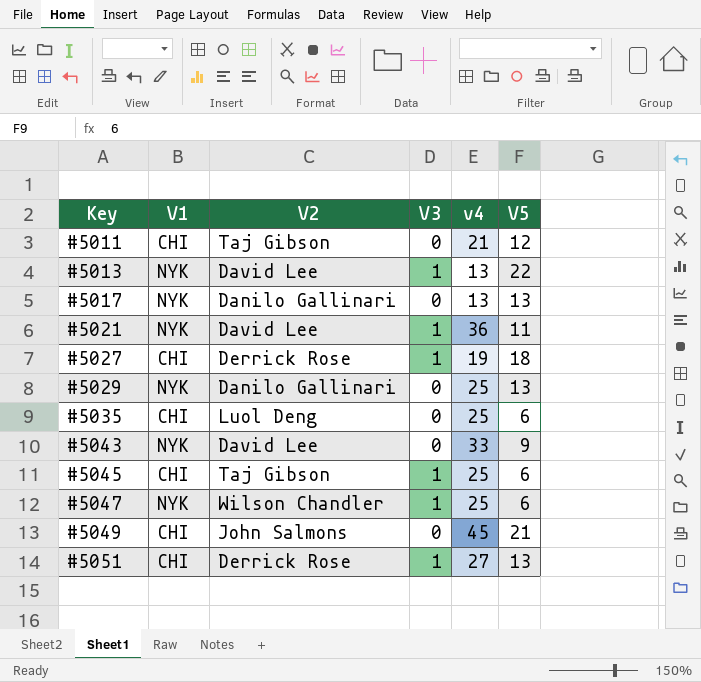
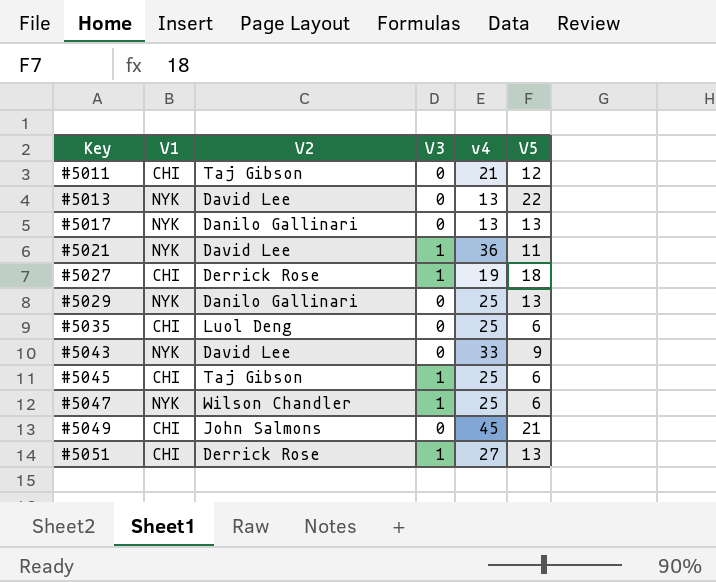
#5013 | V3: 1 -> 0

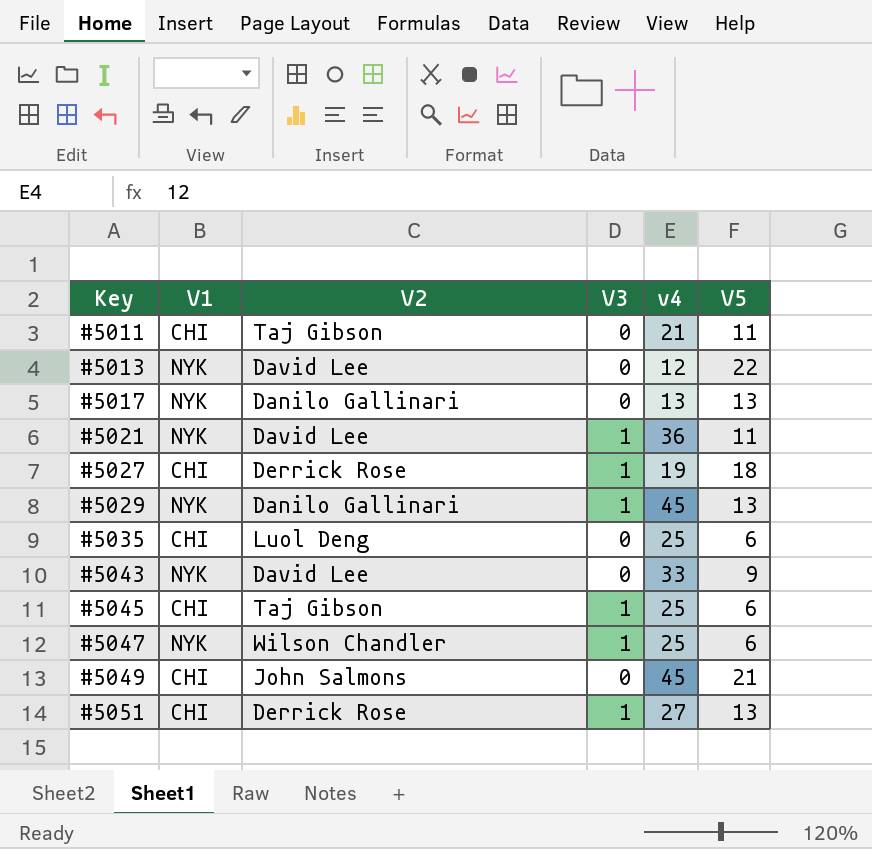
#5011 | V5: 12 -> 11
#5013 | v4: 13 -> 12
#5029 | V3: 0 -> 1
#5029 | v4: 25 -> 45

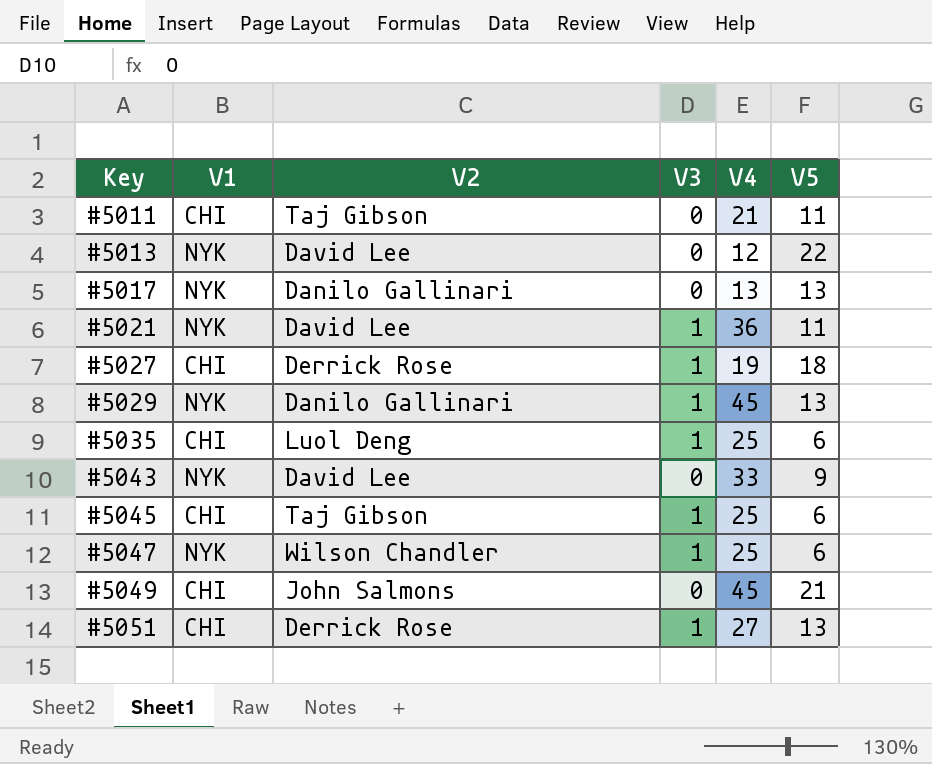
column name: v4 -> V4
#5035 | V3: 0 -> 1

